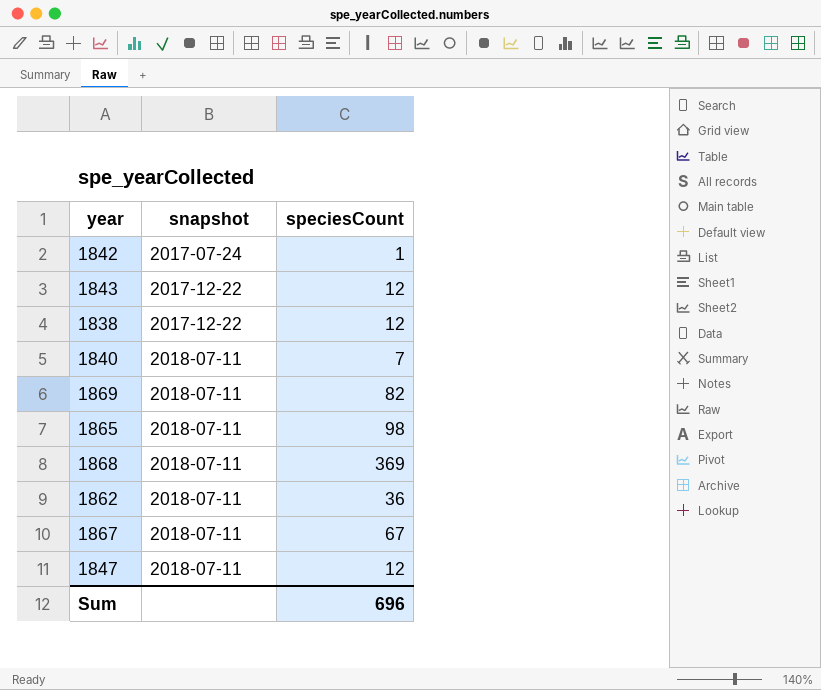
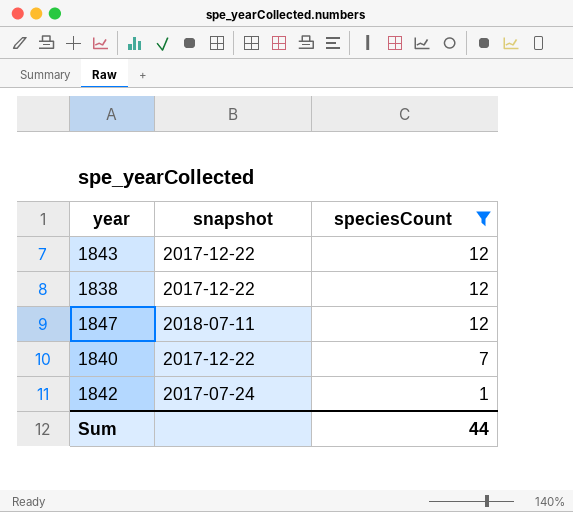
filter: none -> speciesCount <= 12
row order: snapshot ascending -> speciesCount descending
1840 | snapshot: 2018-07-11 -> 2017-12-22
Sum | speciesCount: 696 -> 44

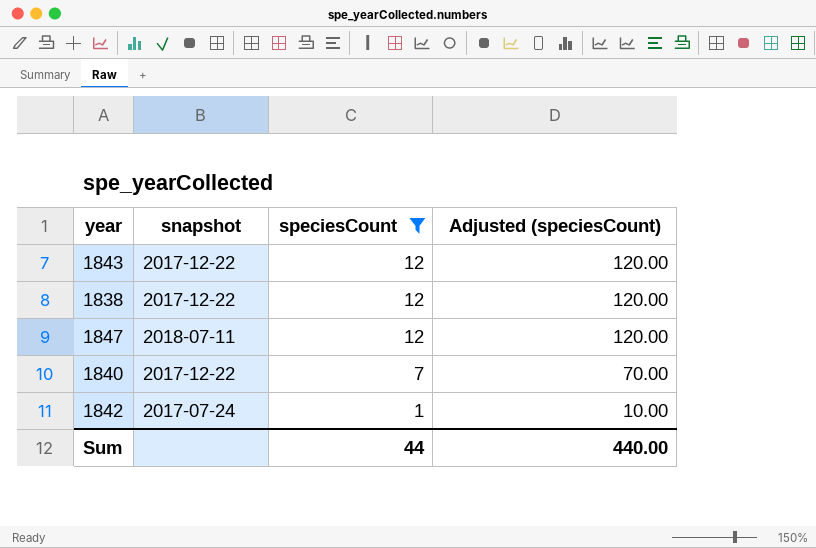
column Adjusted (speciesCount) | formula: none -> [speciesCount] * 10

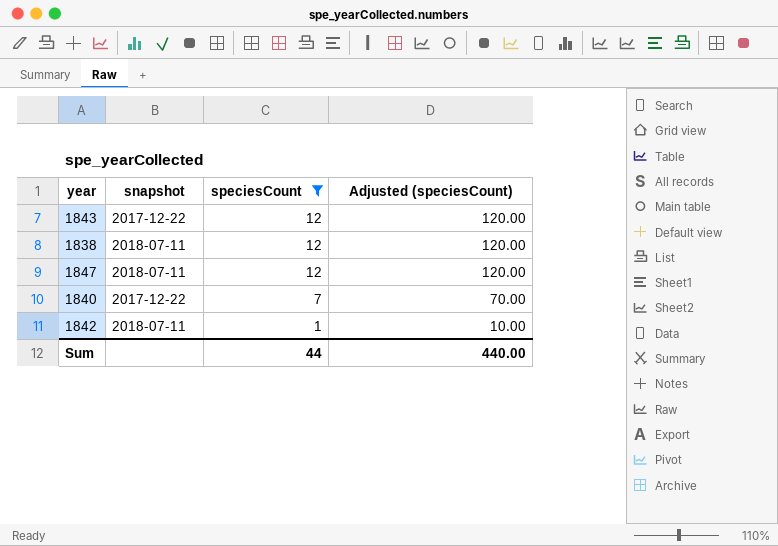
1838 | snapshot: 2017-12-22 -> 2018-07-11
1842 | snapshot: 2017-07-24 -> 2018-07-11

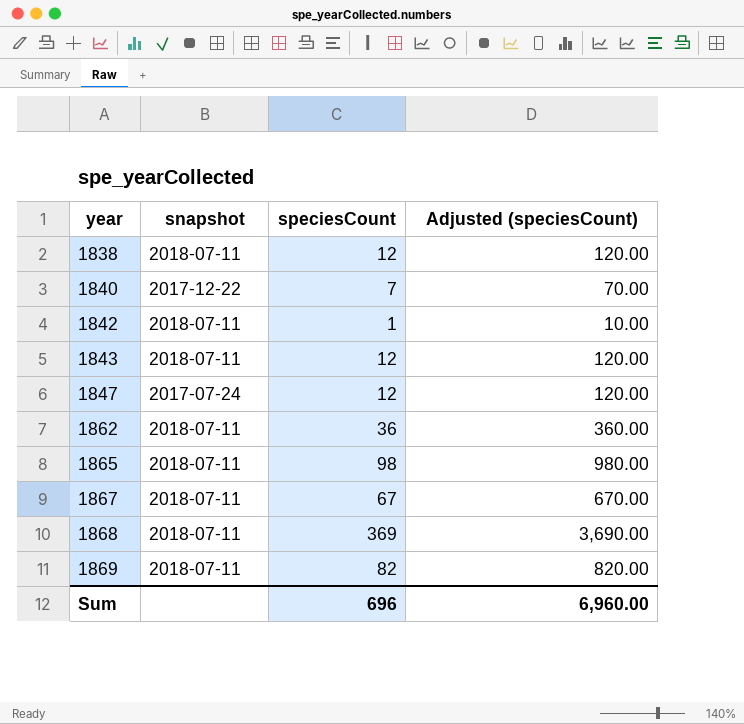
filter: speciesCount <= 12 -> none
row order: speciesCount descending -> year ascending
1843 | snapshot: 2017-12-22 -> 2018-07-11
1847 | snapshot: 2018-07-11 -> 2017-07-24
Sum | speciesCount: 44 -> 696
Sum | Adjusted (speciesCount): 440.00 -> 6,960.00

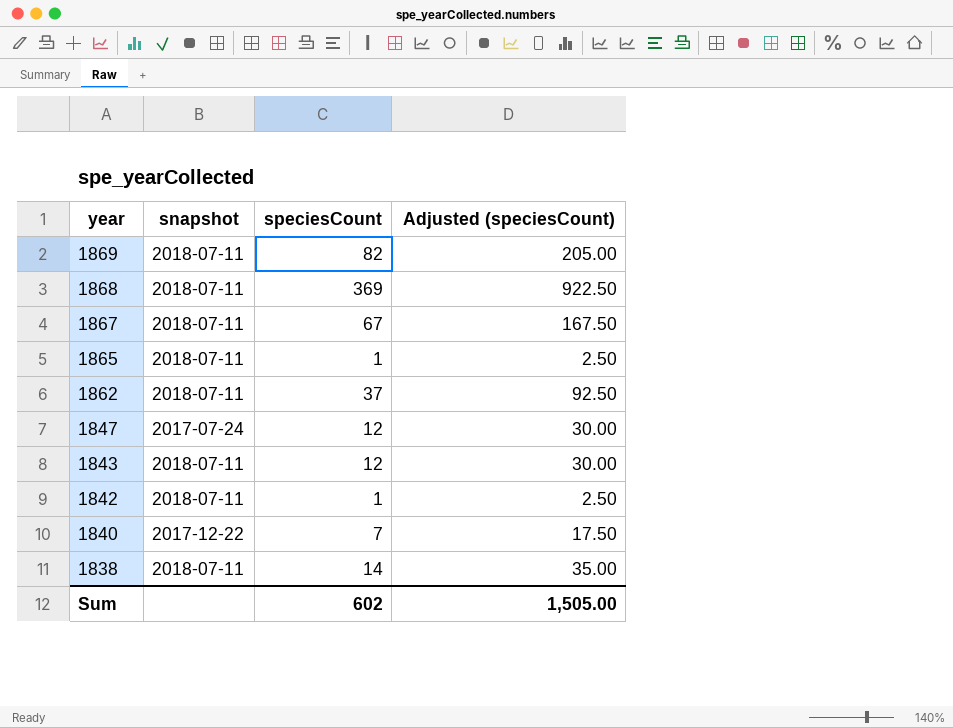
row order: year ascending -> year descending
column Adjusted (speciesCount) | formula: [speciesCount] * 10 -> [speciesCount] * 2.5
1865 | speciesCount: 98 -> 1
1862 | speciesCount: 36 -> 37
1838 | speciesCount: 12 -> 14
Sum | speciesCount: 696 -> 602
Sum | Adjusted (speciesCount): 6,960.00 -> 1,505.00

